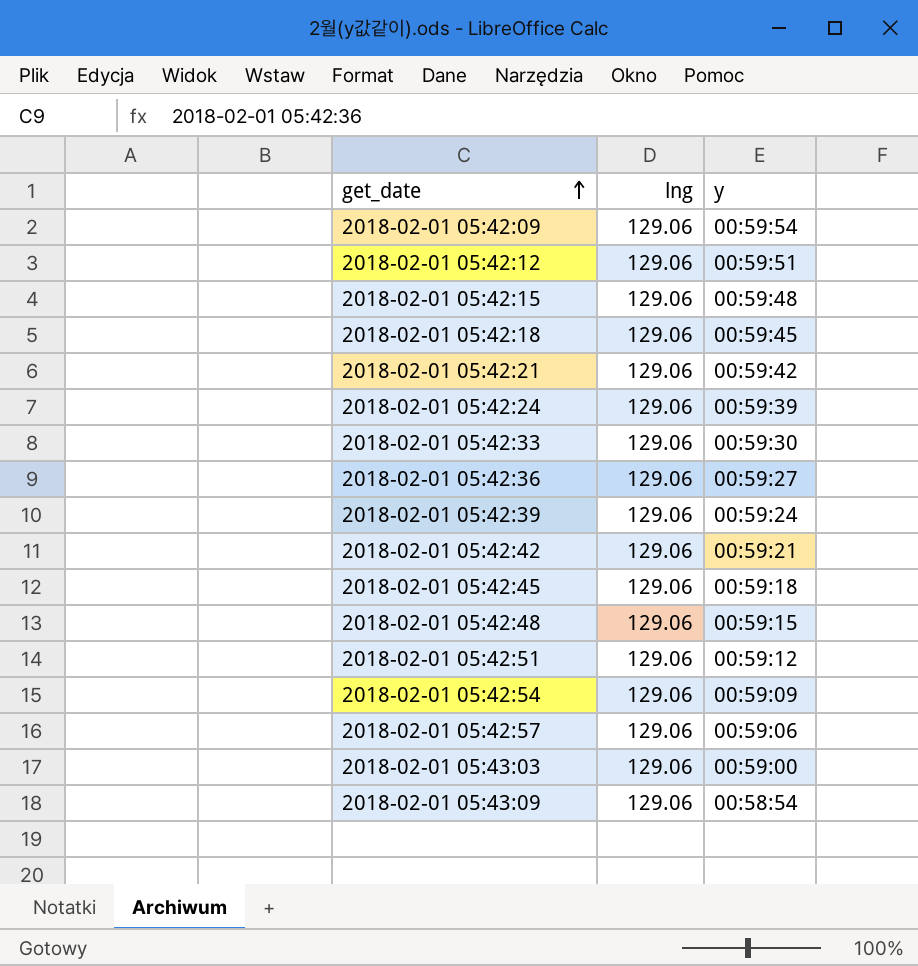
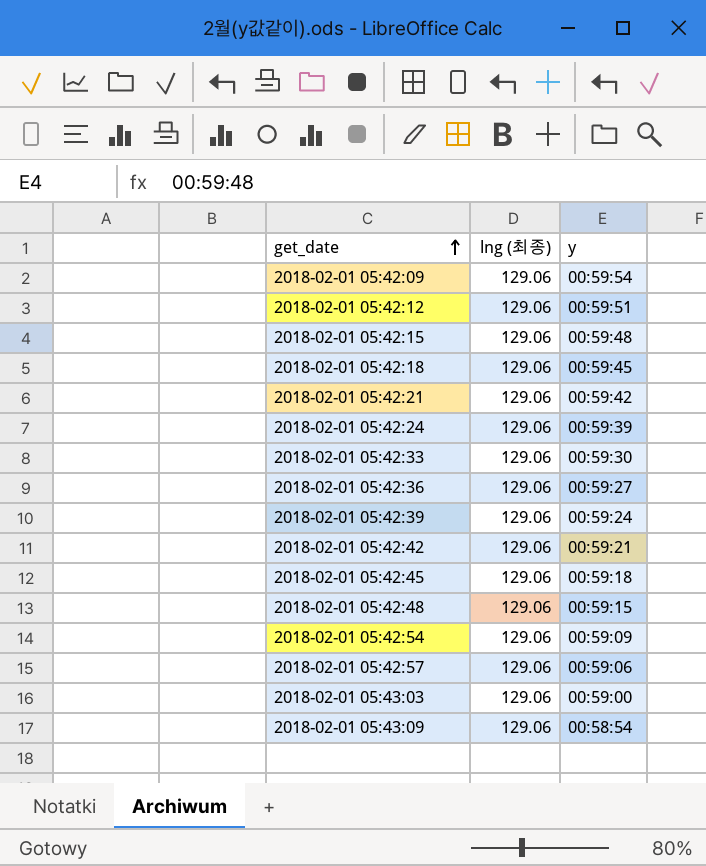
column name: lng -> lng (최종)
row 2018-02-01 05:42:51: 129.06 | 00:59:12 -> none

